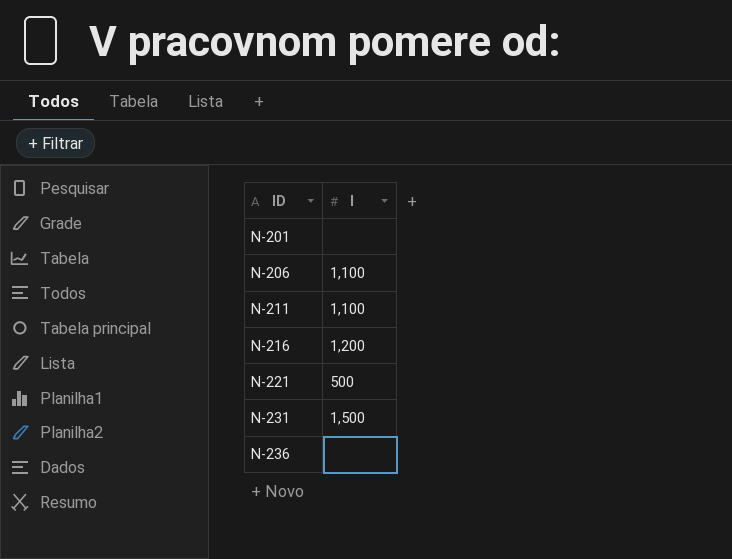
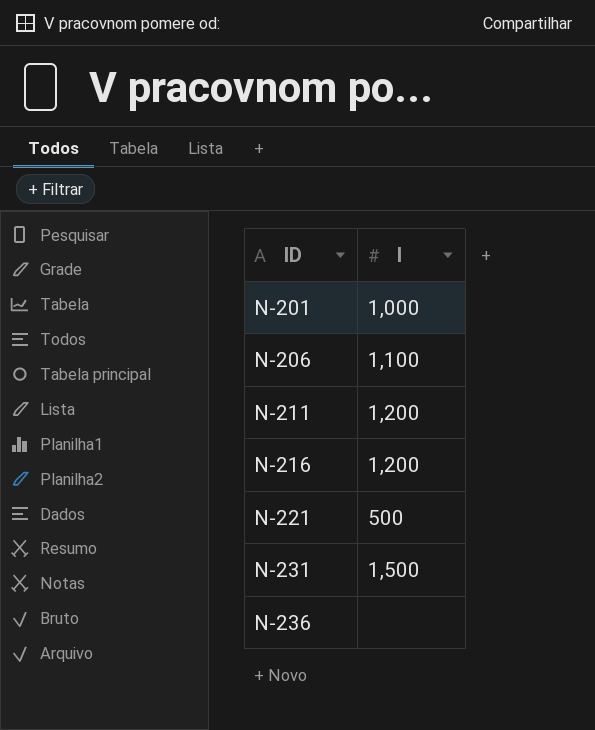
N-201 | I: none -> 1,000
N-211 | I: 1,100 -> 1,200

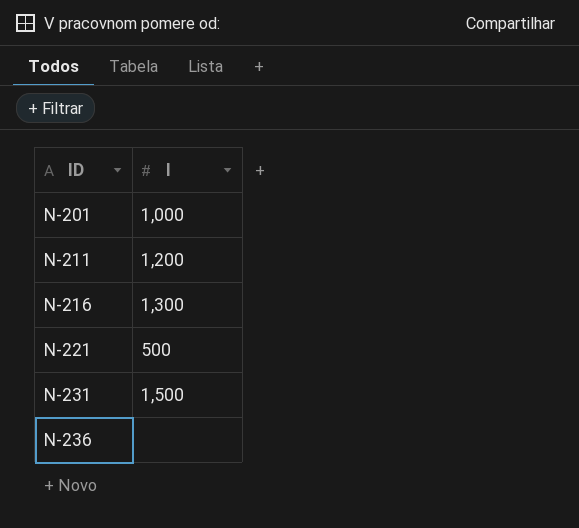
row N-206: 1,100 -> none
N-216 | I: 1,200 -> 1,300

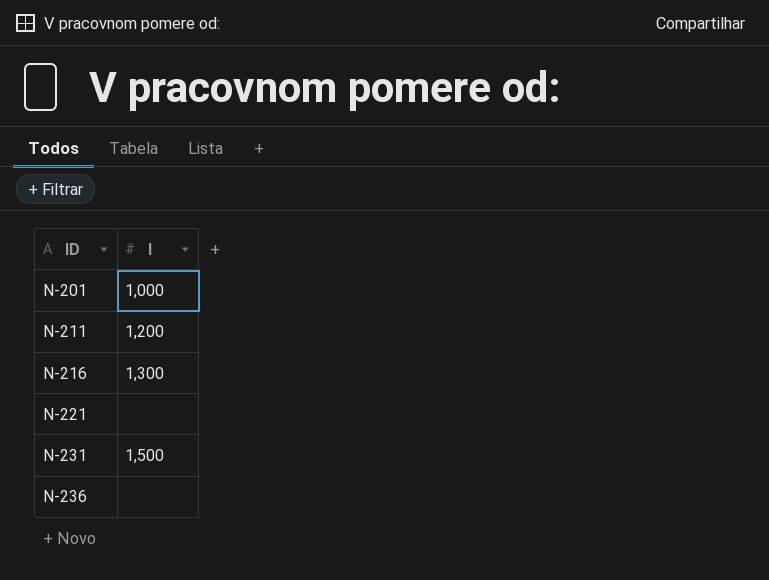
N-221 | I: 500 -> none

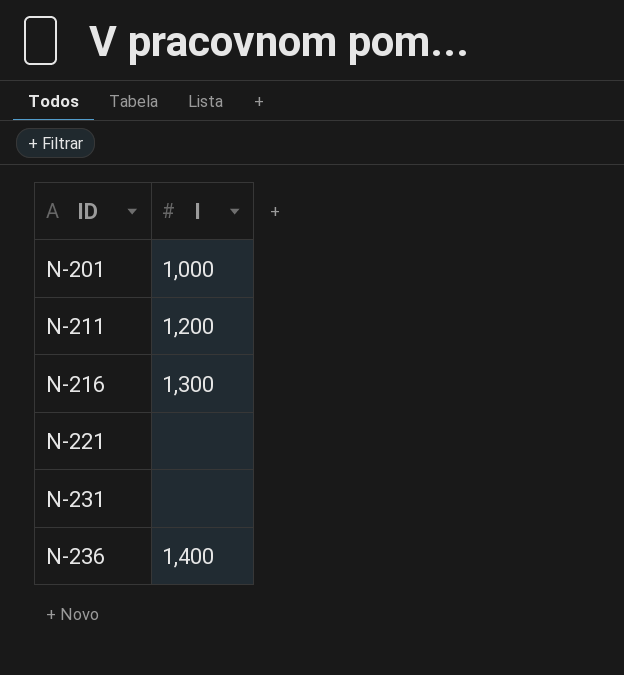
N-231 | I: 1,500 -> none
N-236 | I: none -> 1,400

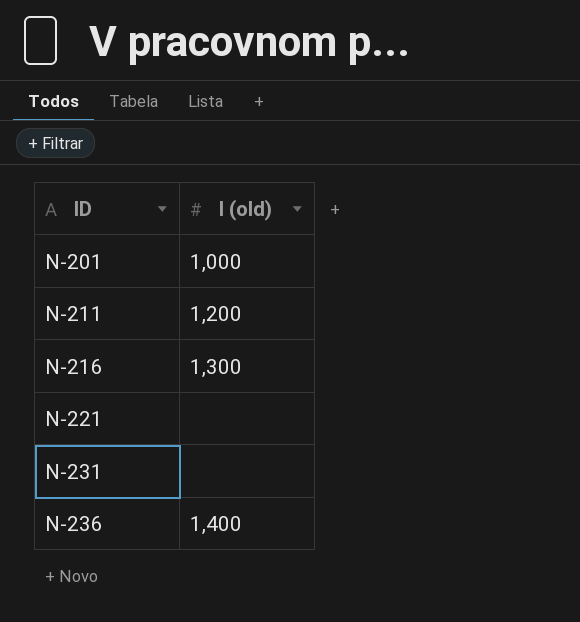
column name: I -> I (old)

